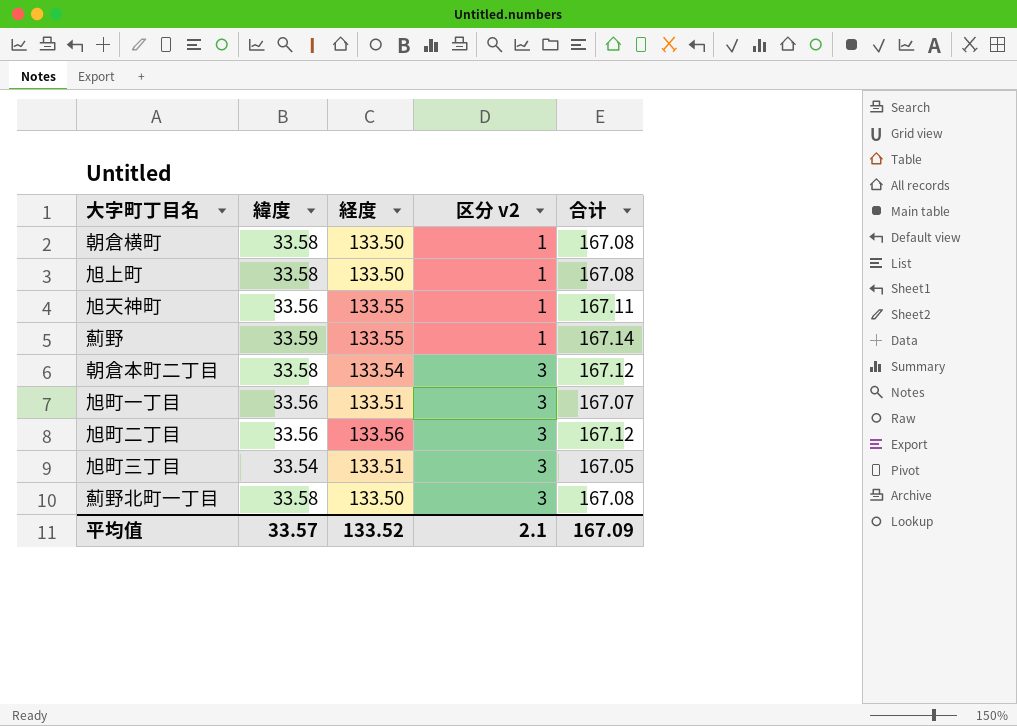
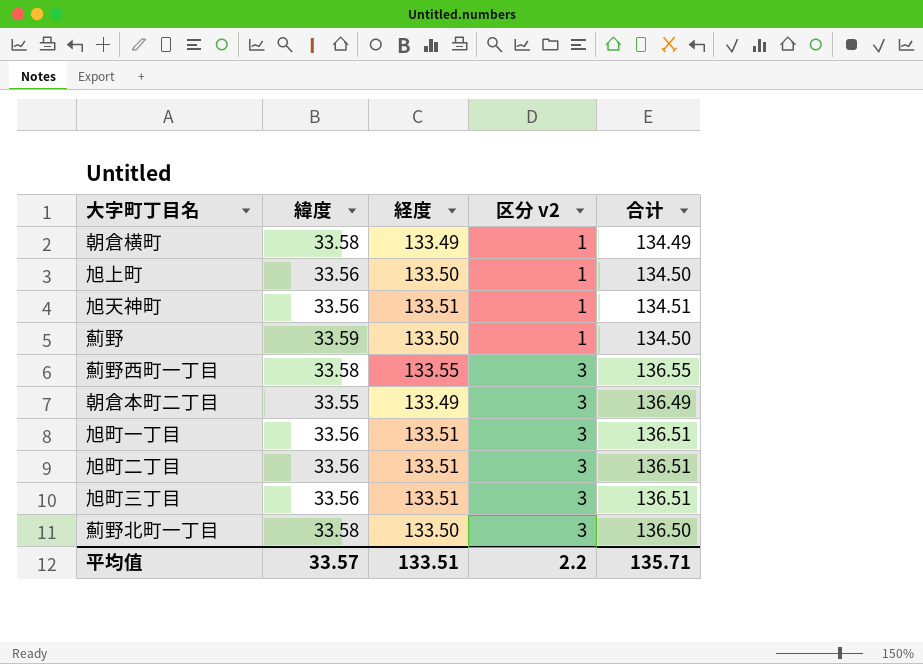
column 合计 | formula: [緯度] + [経度] -> [経度] + [区分 v2]
朝倉横町 | 経度: 133.50 -> 133.49
旭上町 | 緯度: 33.58 -> 33.56
旭天神町 | 経度: 133.55 -> 133.51
薊野 | 経度: 133.55 -> 133.50
row 薊野西町一丁目: none -> 33.58 | 133.55 | 3 | 136.55
朝倉本町二丁目 | 緯度: 33.58 -> 33.55
朝倉本町二丁目 | 経度: 133.54 -> 133.49
旭町二丁目 | 経度: 133.56 -> 133.51
旭町三丁目 | 緯度: 33.54 -> 33.56
平均值 | 経度: 133.52 -> 133.51
平均值 | 区分 v2: 2.1 -> 2.2
平均值 | 合计: 167.09 -> 135.71

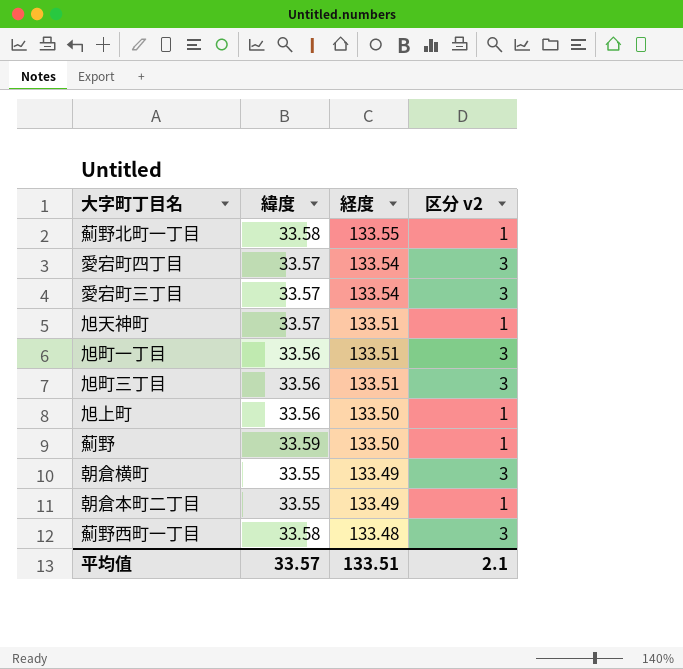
row order: 区分 v2 ascending -> 経度 descending
column 合计 | formula: [経度] + [区分 v2] -> none
row 旭町二丁目: 33.56 | 133.51 | 3 | 136.51 -> none
薊野北町一丁目 | 経度: 133.50 -> 133.55
薊野北町一丁目 | 区分 v2: 3 -> 1
row 愛宕町四丁目: none -> 33.57 | 133.54 | 3
row 愛宕町三丁目: none -> 33.57 | 133.54 | 3
旭天神町 | 緯度: 33.56 -> 33.57
朝倉横町 | 緯度: 33.58 -> 33.55
朝倉横町 | 区分 v2: 1 -> 3
朝倉本町二丁目 | 区分 v2: 3 -> 1
薊野西町一丁目 | 経度: 133.55 -> 133.48
平均值 | 区分 v2: 2.2 -> 2.1

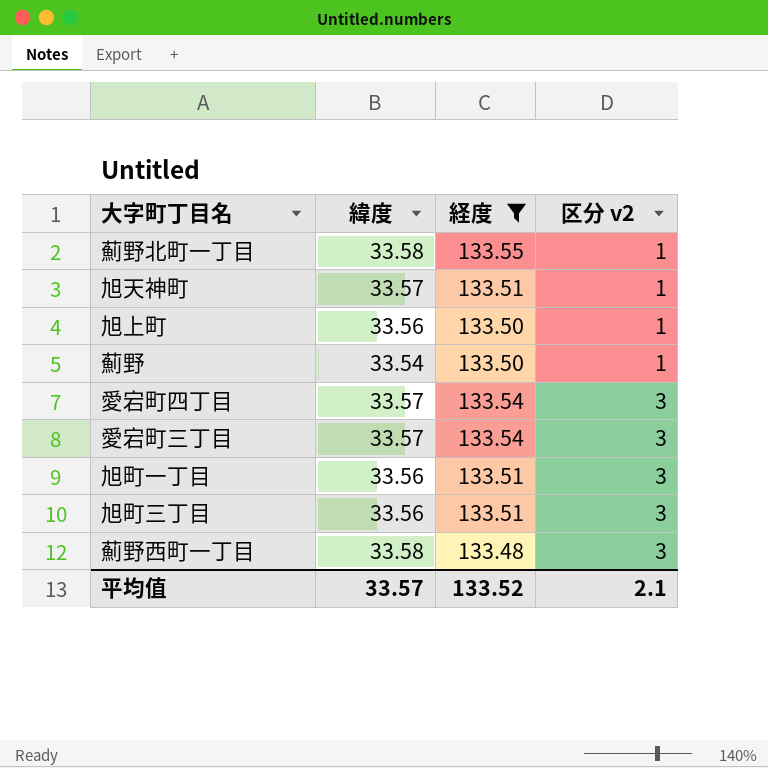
filter: none -> 経度 != 133.49
row order: 経度 descending -> 区分 v2 ascending
薊野 | 緯度: 33.59 -> 33.54
平均值 | 経度: 133.51 -> 133.52

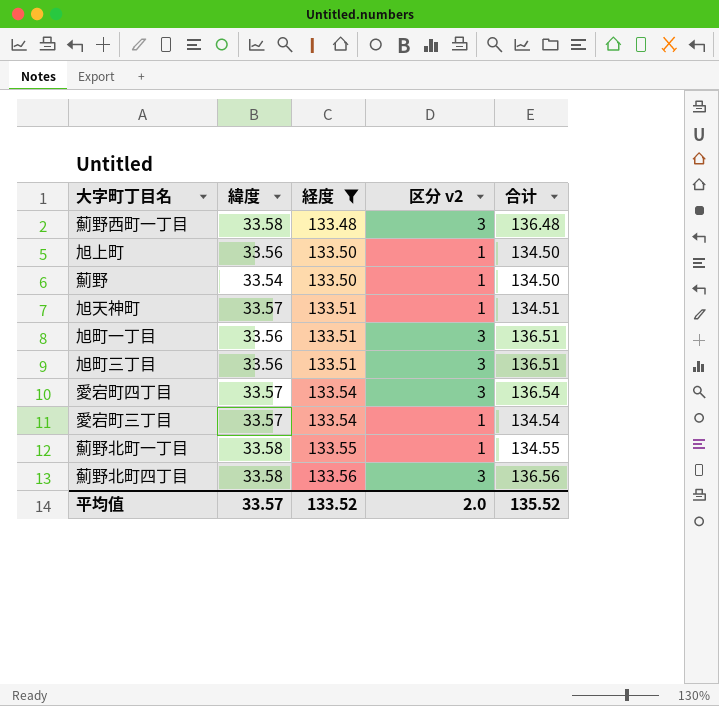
row order: 区分 v2 ascending -> 経度 ascending
column 合计 | formula: none -> [経度] + [区分 v2]
愛宕町三丁目 | 区分 v2: 3 -> 1
row 薊野北町四丁目: none -> 33.58 | 133.56 | 3 | 136.56
平均值 | 区分 v2: 2.1 -> 2.0

